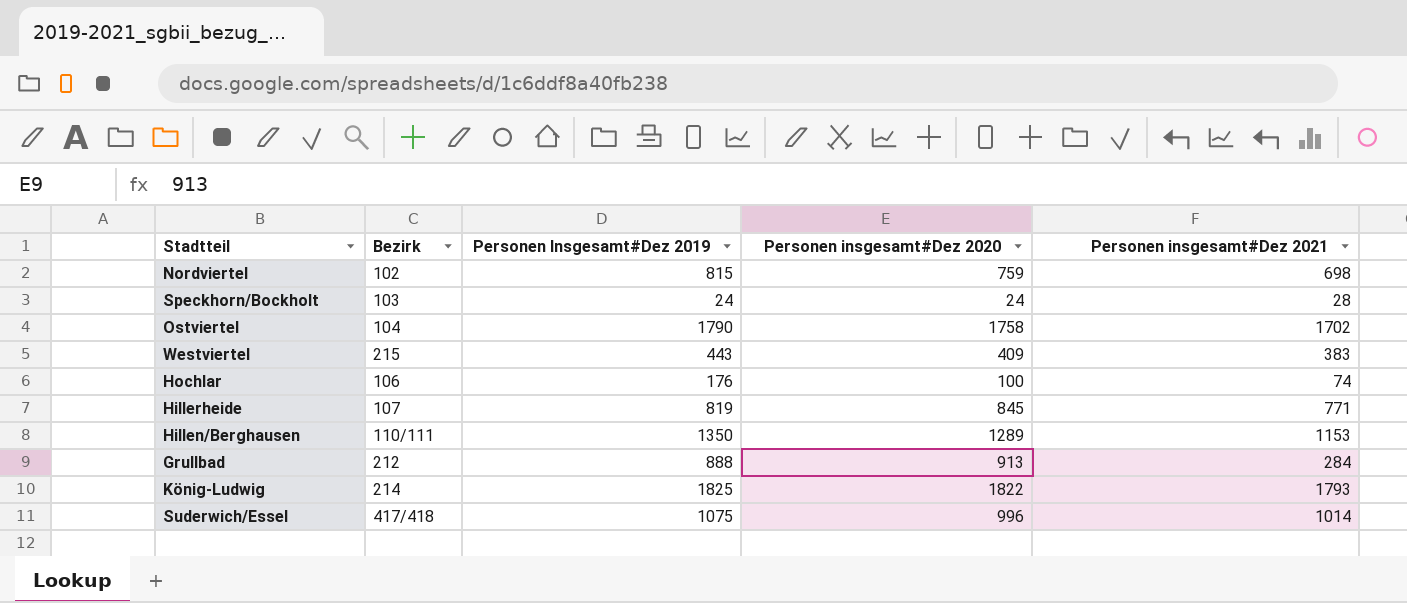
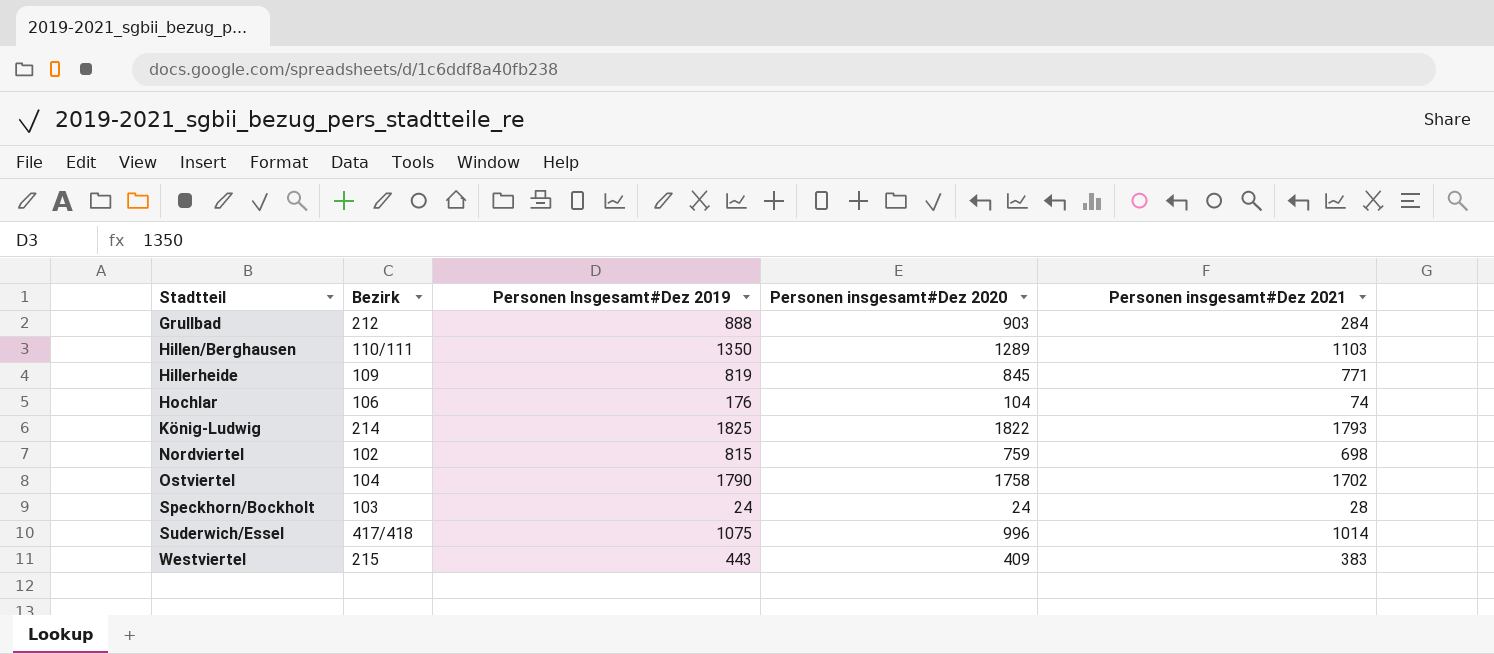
row order: none -> Stadtteil ascending
Grullbad | Personen insgesamt#Dez 2020: 913 -> 903
Hillen/Berghausen | Personen insgesamt#Dez 2021: 1153 -> 1103
Hillerheide | Bezirk: 107 -> 109
Hochlar | Personen insgesamt#Dez 2020: 100 -> 104

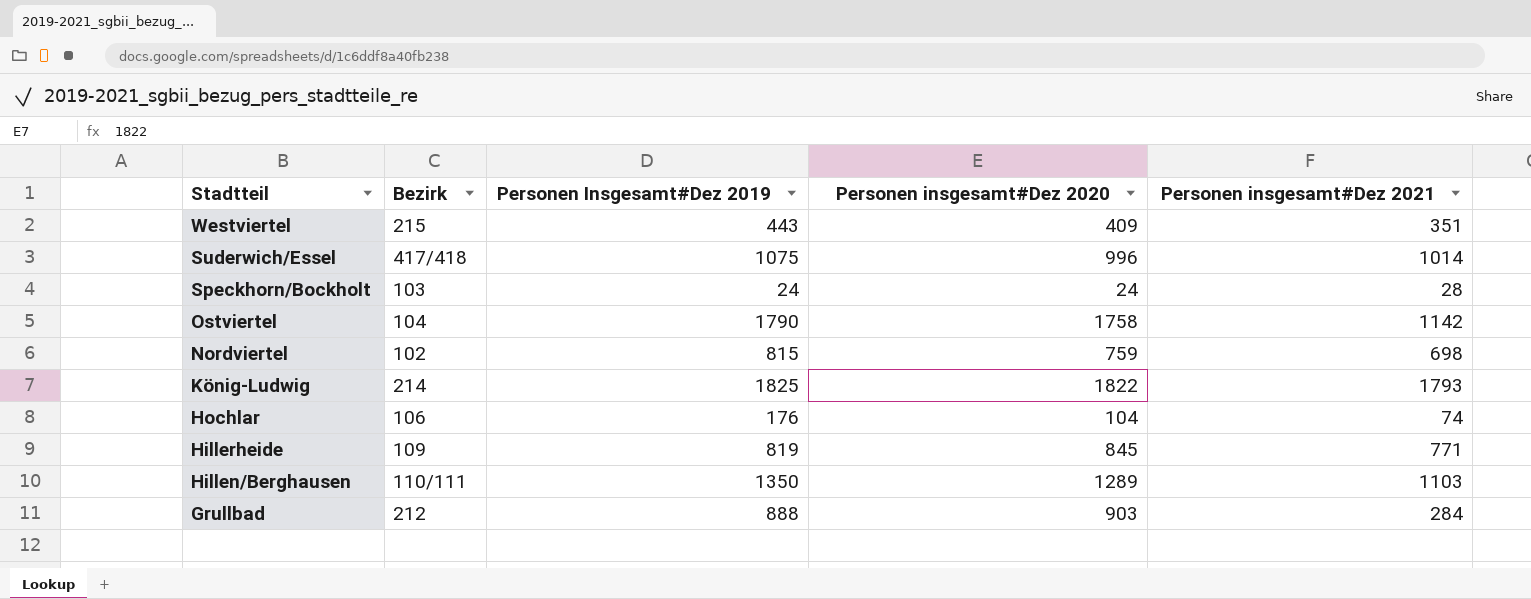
row order: Stadtteil ascending -> Stadtteil descending
Westviertel | Personen insgesamt#Dez 2021: 383 -> 351
Ostviertel | Personen insgesamt#Dez 2021: 1702 -> 1142

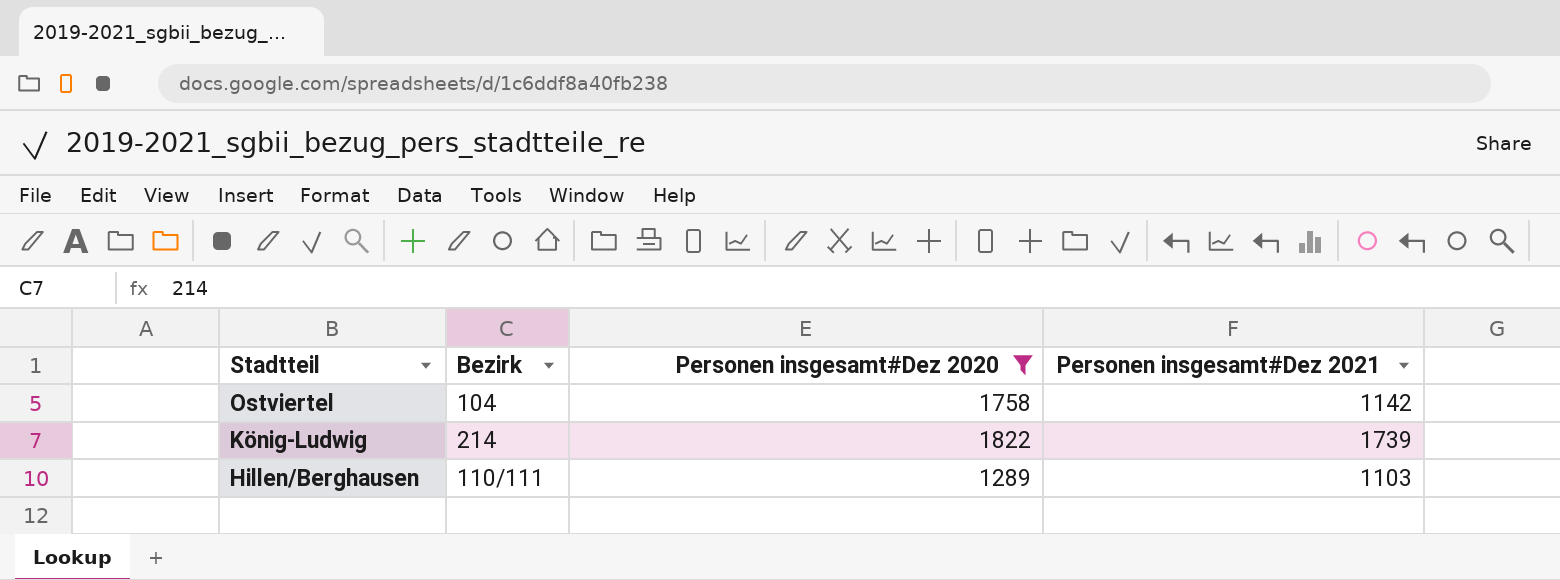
filter: none -> Personen insgesamt#Dez 2020 >= 1289
column Personen Insgesamt#Dez 2019 | position: 3 -> none
König-Ludwig | Personen insgesamt#Dez 2021: 1793 -> 1739

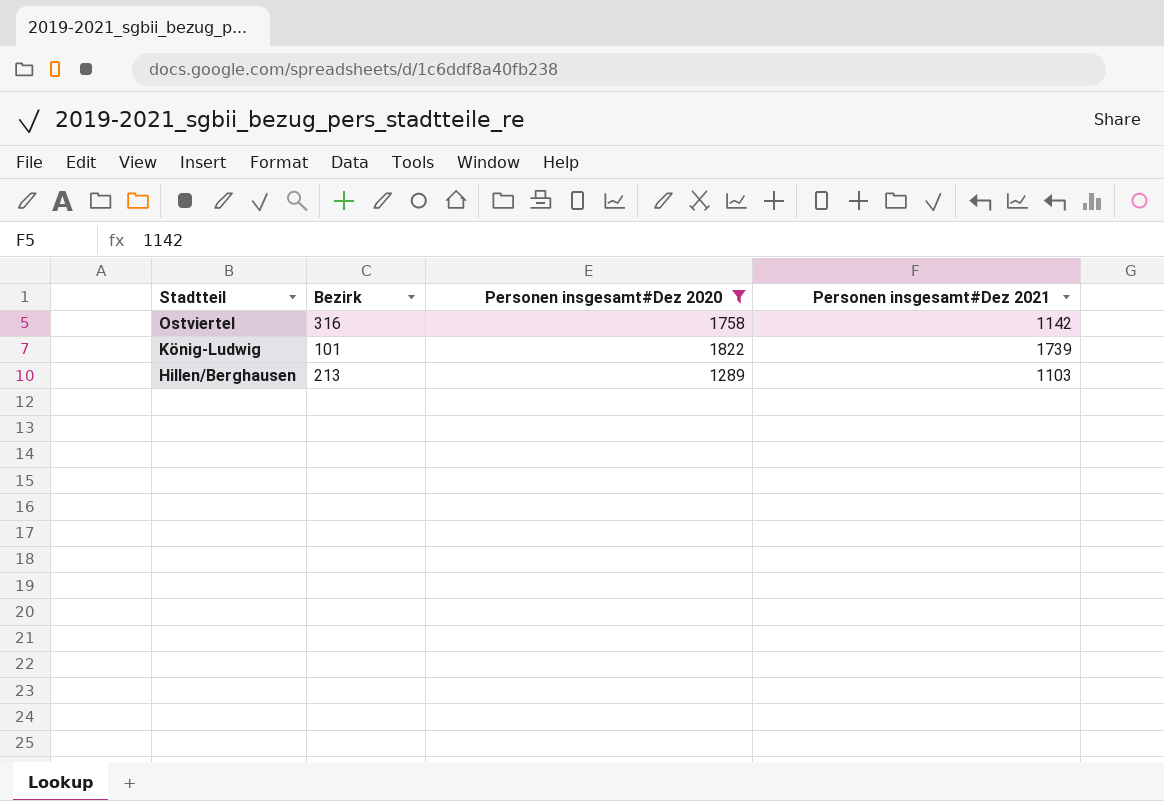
Ostviertel | Bezirk: 104 -> 316
König-Ludwig | Bezirk: 214 -> 101
Hillen/Berghausen | Bezirk: 110/111 -> 213

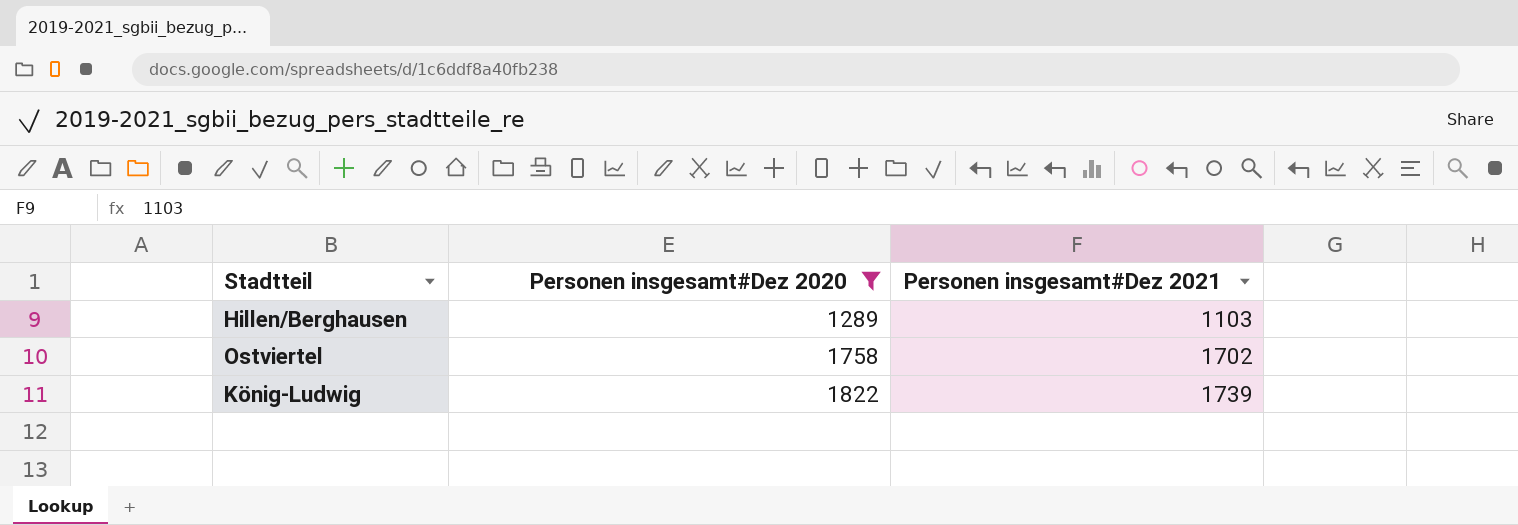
row order: Stadtteil descending -> Personen insgesamt#Dez 2020 ascending
column Bezirk | position: 2 -> none
Ostviertel | Personen insgesamt#Dez 2021: 1142 -> 1702

